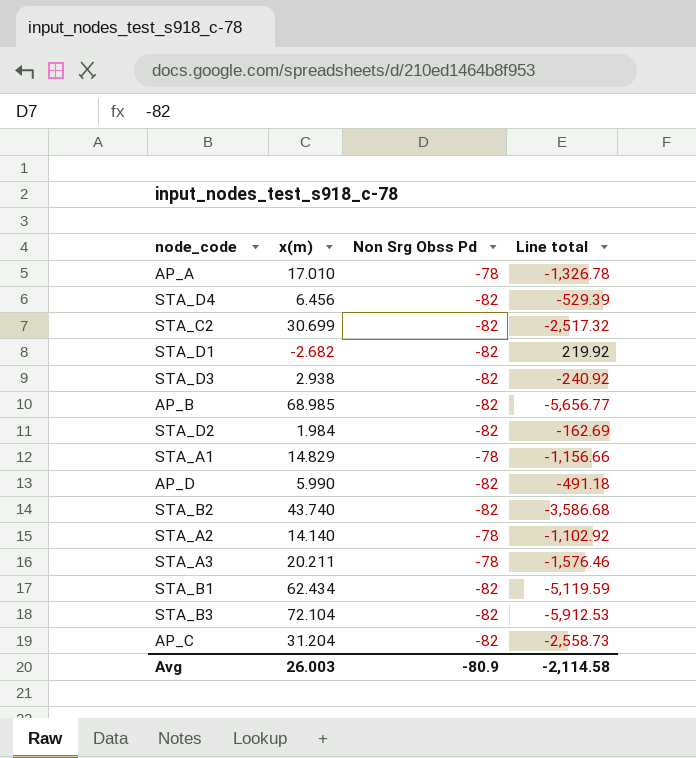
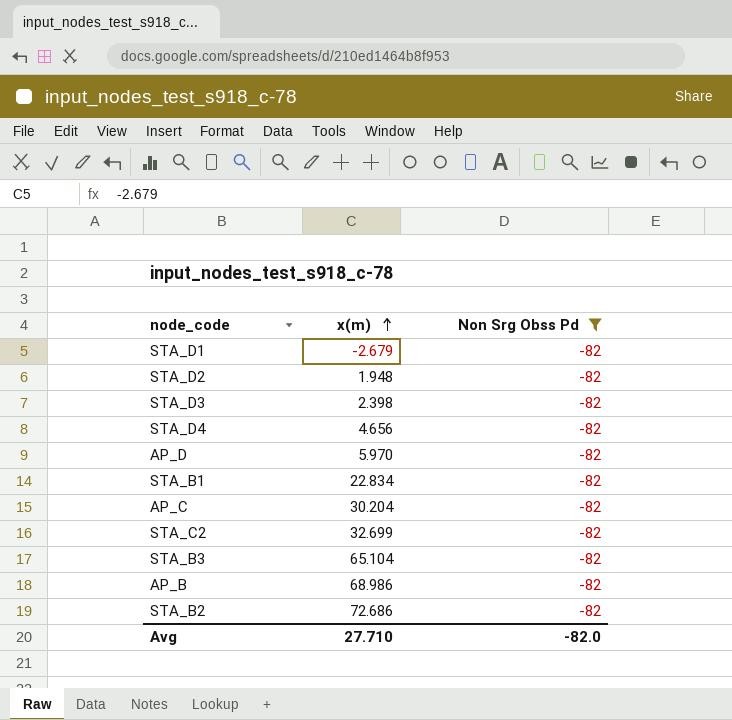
filter: none -> Non Srg Obss Pd = -82
row order: none -> x(m) ascending
column Line total | formula: [x(m)] * [Non Srg Obss Pd] -> none
STA_D1 | x(m): -2.682 -> -2.679
STA_D2 | x(m): 1.984 -> 1.948
STA_D3 | x(m): 2.938 -> 2.398
STA_D4 | x(m): 6.456 -> 4.656
AP_D | x(m): 5.990 -> 5.970
STA_B1 | x(m): 62.434 -> 22.834
AP_C | x(m): 31.204 -> 30.204
STA_C2 | x(m): 30.699 -> 32.699
STA_B3 | x(m): 72.104 -> 65.104
AP_B | x(m): 68.985 -> 68.986
STA_B2 | x(m): 43.740 -> 72.686
Avg | x(m): 26.003 -> 27.710
Avg | Non Srg Obss Pd: -80.9 -> -82.0

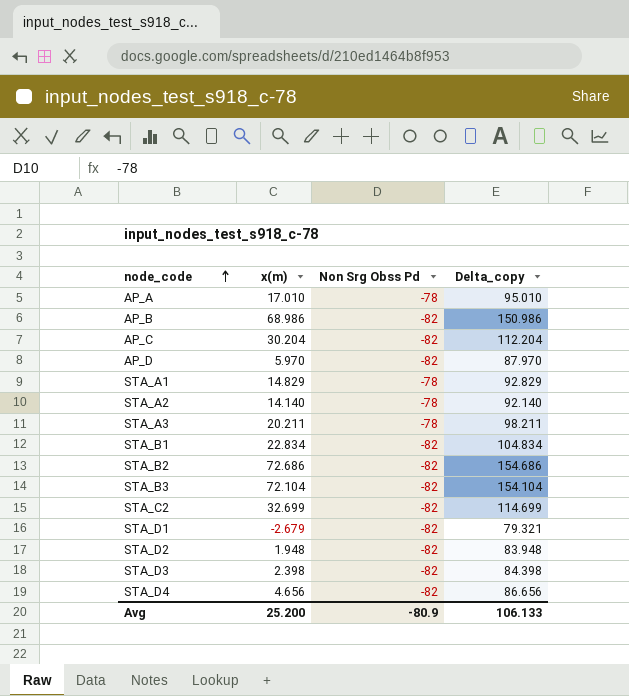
filter: Non Srg Obss Pd = -82 -> none
row order: x(m) ascending -> node_code ascending
column Delta_copy | formula: none -> [x(m)] - [Non Srg Obss Pd]
STA_B3 | x(m): 65.104 -> 72.104
Avg | x(m): 27.710 -> 25.200
Avg | Non Srg Obss Pd: -82.0 -> -80.9

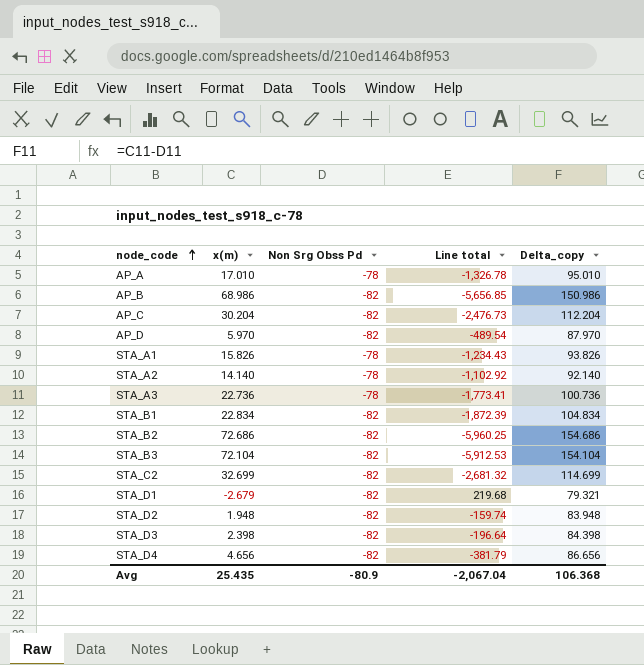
column Line total | formula: none -> [x(m)] * [Non Srg Obss Pd]
STA_A1 | x(m): 14.829 -> 15.826
STA_A1 | Delta_copy: 92.829 -> 93.826
STA_A3 | x(m): 20.211 -> 22.736
STA_A3 | Delta_copy: 98.211 -> 100.736
Avg | x(m): 25.200 -> 25.435
Avg | Delta_copy: 106.133 -> 106.368

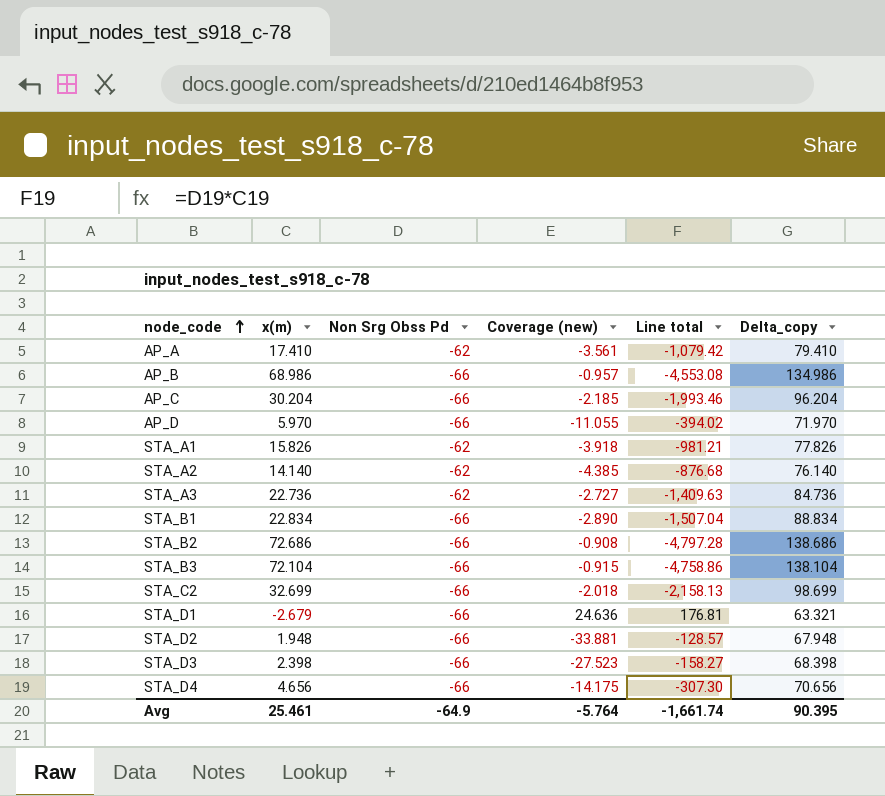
column Coverage (new) | formula: none -> [Non Srg Obss Pd] / [x(m)]
AP_A | x(m): 17.010 -> 17.410
AP_A | Non Srg Obss Pd: -78 -> -62
AP_A | Line total: -1,326.78 -> -1,079.42
AP_A | Delta_copy: 95.010 -> 79.410
AP_B | Non Srg Obss Pd: -82 -> -66
AP_B | Line total: -5,656.85 -> -4,553.08
AP_B | Delta_copy: 150.986 -> 134.986
AP_C | Non Srg Obss Pd: -82 -> -66
AP_C | Line total: -2,476.73 -> -1,993.46
AP_C | Delta_copy: 112.204 -> 96.204
AP_D | Non Srg Obss Pd: -82 -> -66
AP_D | Line total: -489.54 -> -394.02
AP_D | Delta_copy: 87.970 -> 71.970
STA_A1 | Non Srg Obss Pd: -78 -> -62
STA_A1 | Line total: -1,234.43 -> -981.21
STA_A1 | Delta_copy: 93.826 -> 77.826
STA_A2 | Non Srg Obss Pd: -78 -> -62
STA_A2 | Line total: -1,102.92 -> -876.68
STA_A2 | Delta_copy: 92.140 -> 76.140
STA_A3 | Non Srg Obss Pd: -78 -> -62
STA_A3 | Line total: -1,773.41 -> -1,409.63
STA_A3 | Delta_copy: 100.736 -> 84.736
STA_B1 | Non Srg Obss Pd: -82 -> -66
STA_B1 | Line total: -1,872.39 -> -1,507.04
STA_B1 | Delta_copy: 104.834 -> 88.834
STA_B2 | Non Srg Obss Pd: -82 -> -66
STA_B2 | Line total: -5,960.25 -> -4,797.28
STA_B2 | Delta_copy: 154.686 -> 138.686
STA_B3 | Non Srg Obss Pd: -82 -> -66
STA_B3 | Line total: -5,912.53 -> -4,758.86
STA_B3 | Delta_copy: 154.104 -> 138.104
STA_C2 | Non Srg Obss Pd: -82 -> -66
STA_C2 | Line total: -2,681.32 -> -2,158.13
STA_C2 | Delta_copy: 114.699 -> 98.699
STA_D1 | Non Srg Obss Pd: -82 -> -66
STA_D1 | Line total: 219.68 -> 176.81
STA_D1 | Delta_copy: 79.321 -> 63.321
STA_D2 | Non Srg Obss Pd: -82 -> -66
STA_D2 | Line total: -159.74 -> -128.57
STA_D2 | Delta_copy: 83.948 -> 67.948
STA_D3 | Non Srg Obss Pd: -82 -> -66
STA_D3 | Line total: -196.64 -> -158.27
STA_D3 | Delta_copy: 84.398 -> 68.398
STA_D4 | Non Srg Obss Pd: -82 -> -66
STA_D4 | Line total: -381.79 -> -307.30
STA_D4 | Delta_copy: 86.656 -> 70.656
Avg | x(m): 25.435 -> 25.461
Avg | Non Srg Obss Pd: -80.9 -> -64.9
Avg | Line total: -2,067.04 -> -1,661.74
Avg | Delta_copy: 106.368 -> 90.395

